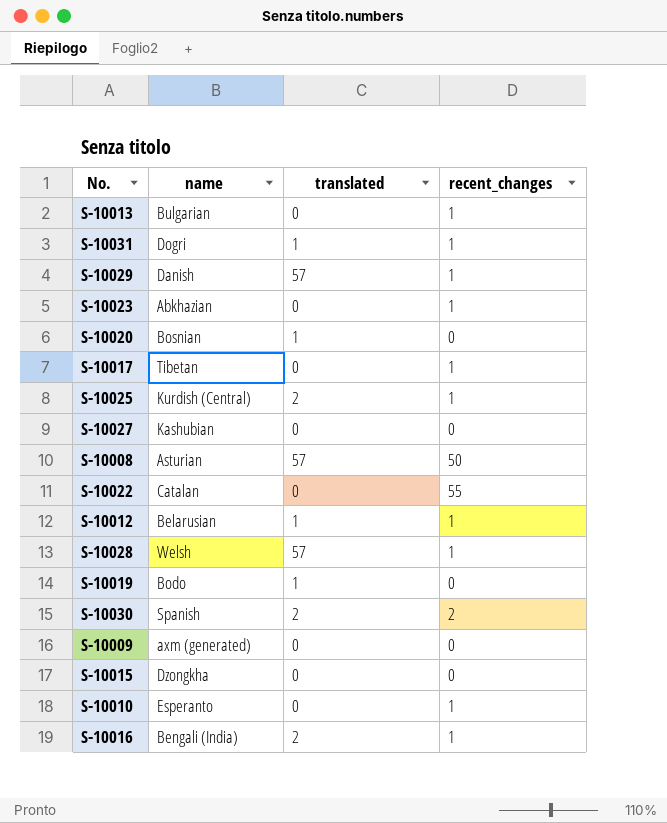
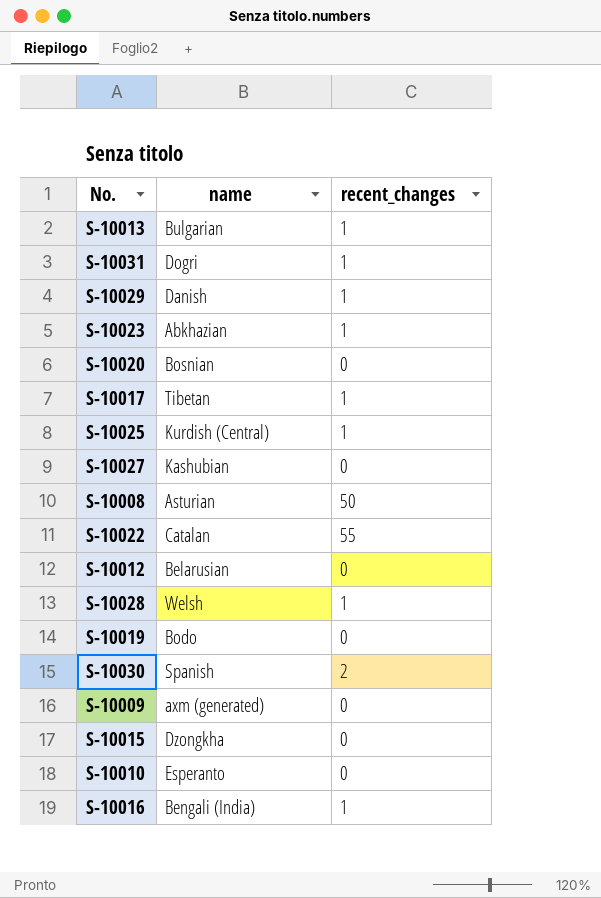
column translated | position: 3 -> none
S-10012 | recent_changes: 1 -> 0
S-10010 | recent_changes: 1 -> 0

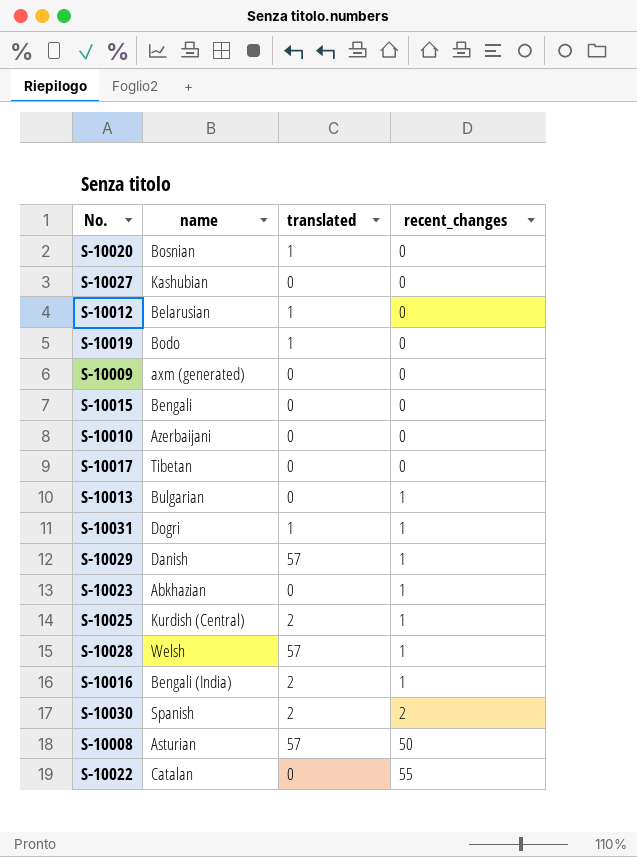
row order: none -> recent_changes ascending
column translated | position: none -> 3
S-10015 | name: Dzongkha -> Bengali
S-10010 | name: Esperanto -> Azerbaijani
S-10017 | recent_changes: 1 -> 0

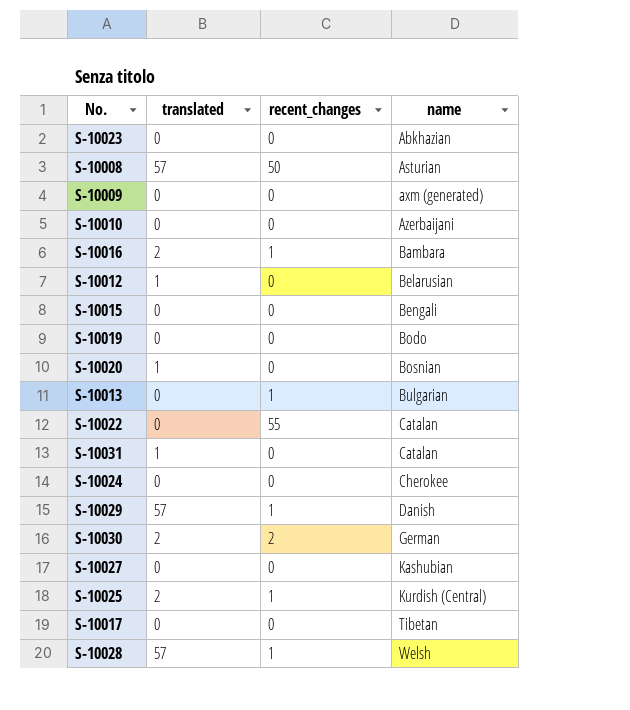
row order: recent_changes ascending -> name ascending
column name | position: 2 -> 4
S-10023 | recent_changes: 1 -> 0
S-10016 | name: Bengali (India) -> Bambara
S-10019 | translated: 1 -> 0
S-10031 | recent_changes: 1 -> 0
S-10031 | name: Dogri -> Catalan
row S-10024: none -> 0 | 0 | Cherokee
S-10030 | name: Spanish -> German

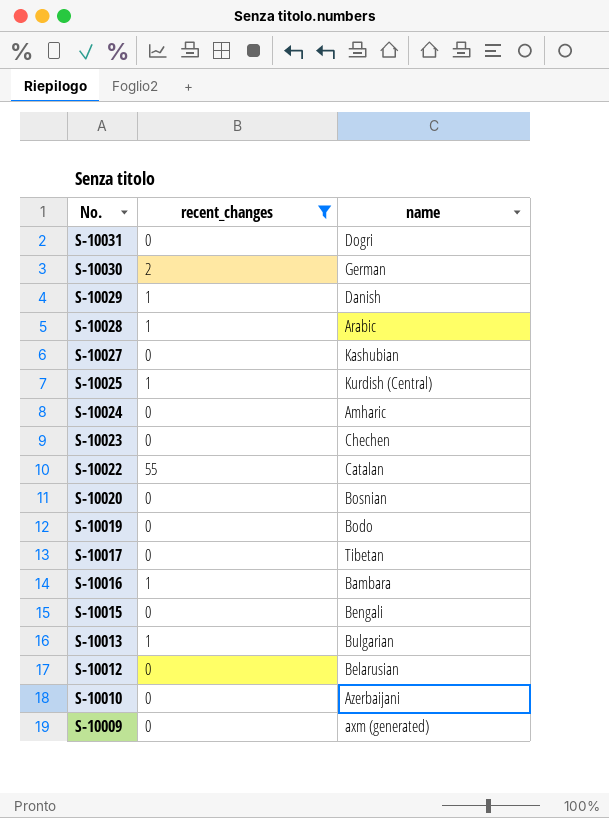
filter: none -> recent_changes != 50
row order: name ascending -> No. descending
column translated | position: 2 -> none
S-10031 | name: Catalan -> Dogri
S-10028 | name: Welsh -> Arabic
S-10024 | name: Cherokee -> Amharic
S-10023 | name: Abkhazian -> Chechen

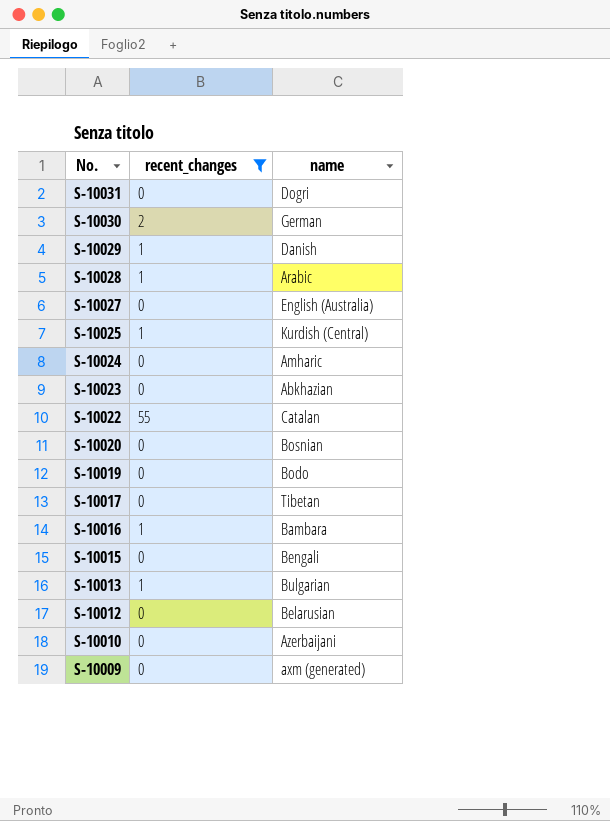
S-10027 | name: Kashubian -> English (Australia)
S-10023 | name: Chechen -> Abkhazian

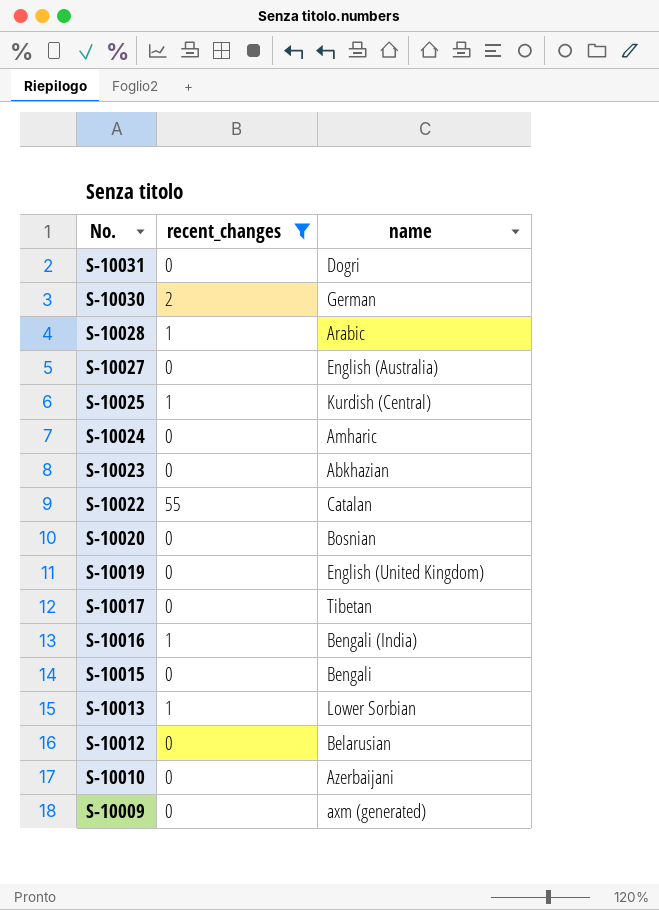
row S-10029: 1 | Danish -> none
S-10019 | name: Bodo -> English (United Kingdom)
S-10016 | name: Bambara -> Bengali (India)
S-10013 | name: Bulgarian -> Lower Sorbian

